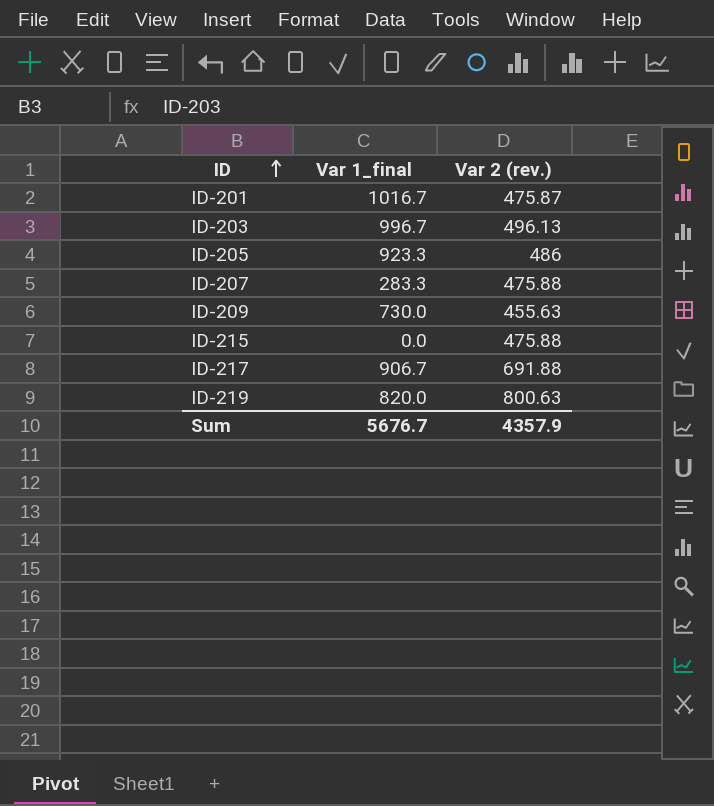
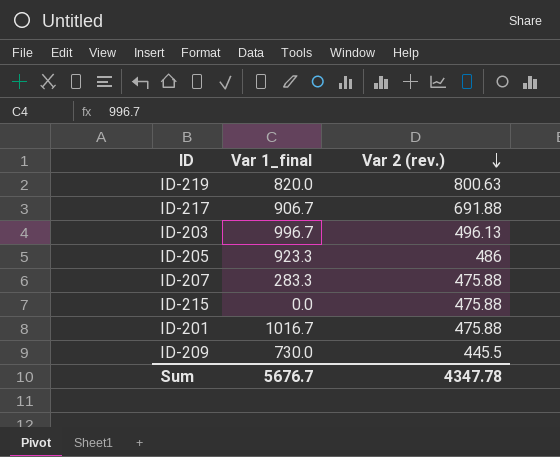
row order: ID ascending -> Var 2 (rev.) descending
ID-201 | Var 2 (rev.): 475.87 -> 475.88
ID-209 | Var 2 (rev.): 455.63 -> 445.5
Sum | Var 2 (rev.): 4357.9 -> 4347.78

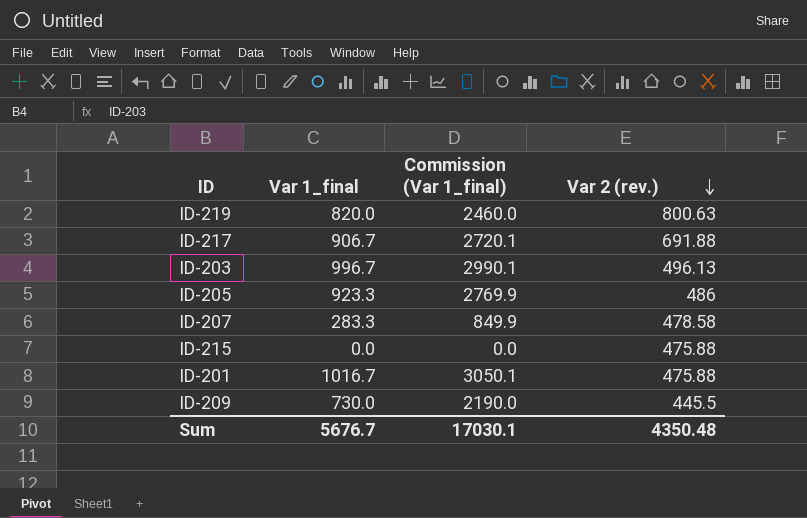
column Commission (Var 1_final) | formula: none -> [Var 1_final] * 3
ID-207 | Var 2 (rev.): 475.88 -> 478.58
Sum | Var 2 (rev.): 4347.78 -> 4350.48

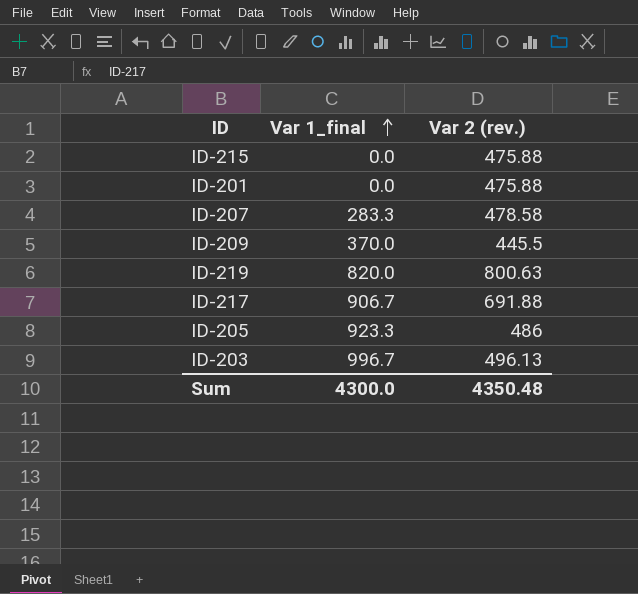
row order: Var 2 (rev.) descending -> Var 1_final ascending
column Commission (Var 1_final) | formula: [Var 1_final] * 3 -> none
ID-201 | Var 1_final: 1016.7 -> 0.0
ID-209 | Var 1_final: 730.0 -> 370.0
Sum | Var 1_final: 5676.7 -> 4300.0

